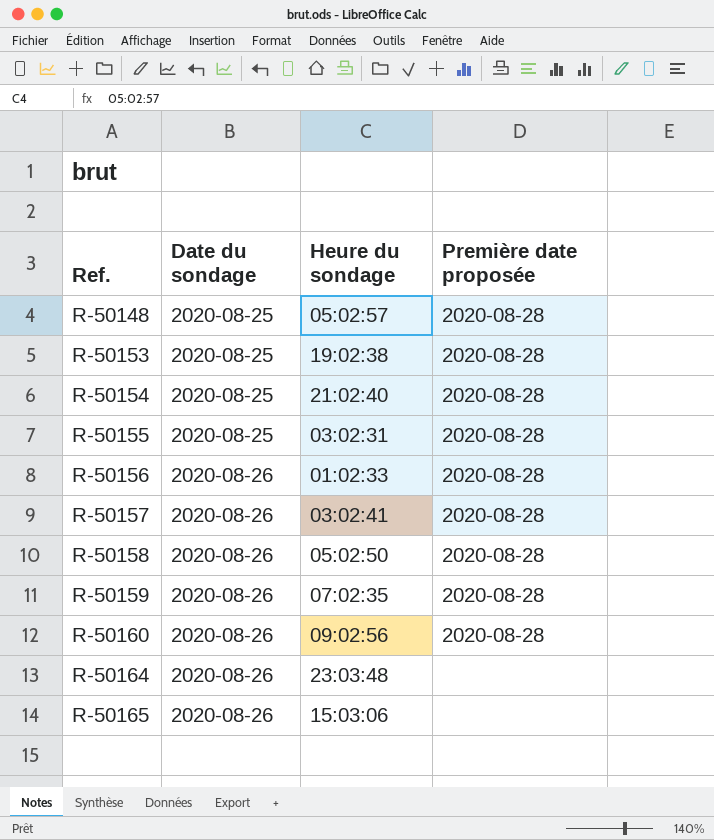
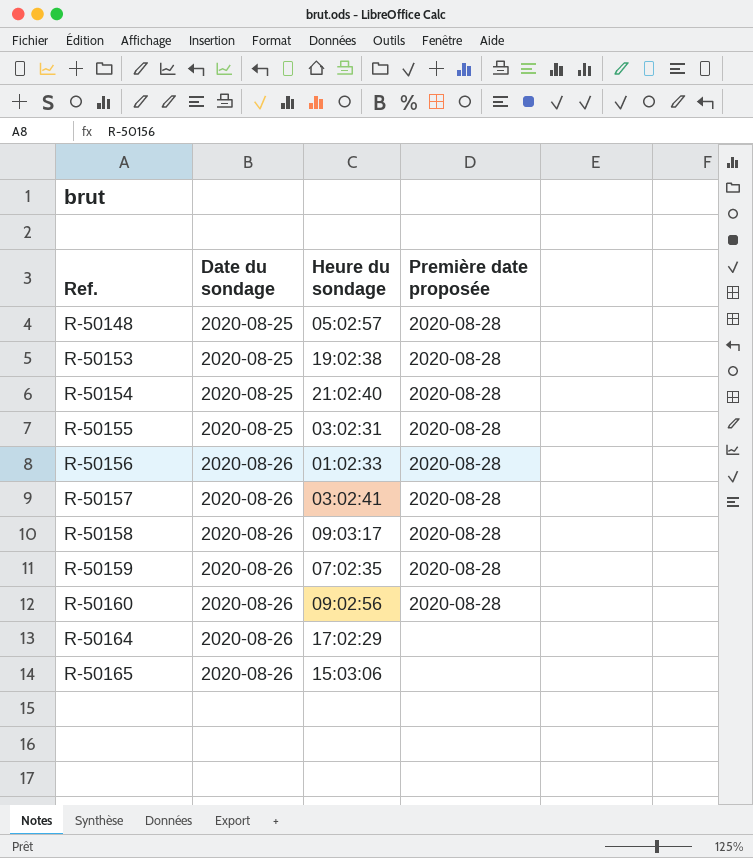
R-50158 | Heure du sondage: 05:02:50 -> 09:03:17
R-50164 | Heure du sondage: 23:03:48 -> 17:02:29

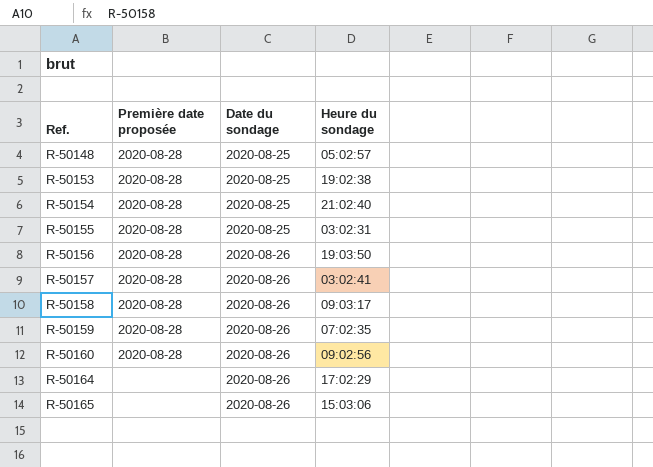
column Première date proposée | position: 4 -> 2
R-50156 | Heure du sondage: 01:02:33 -> 19:03:50

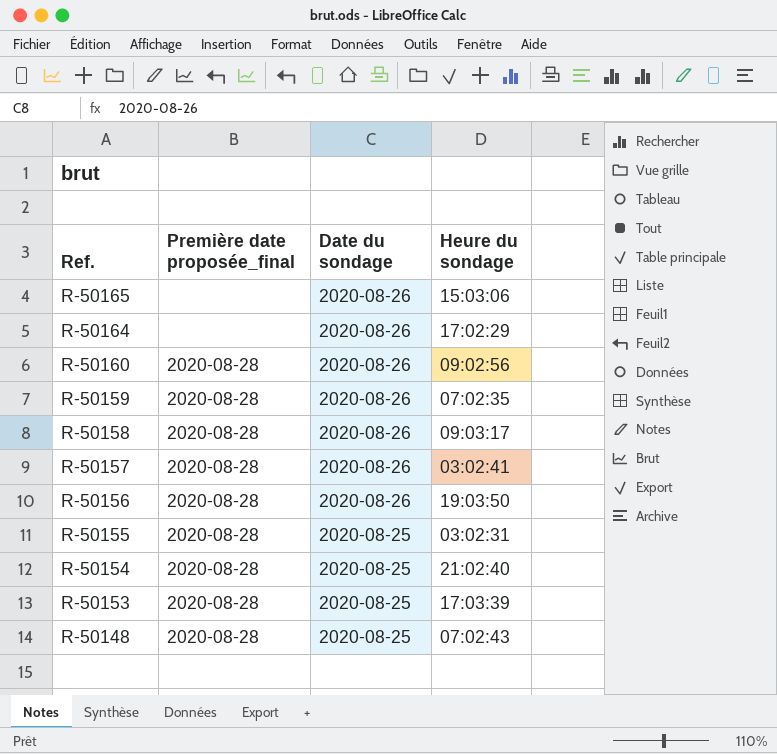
row order: Ref. ascending -> Ref. descending
column name: Première date proposée -> Première date proposée_final
R-50153 | Heure du sondage: 19:02:38 -> 17:03:39
R-50148 | Heure du sondage: 05:02:57 -> 07:02:43

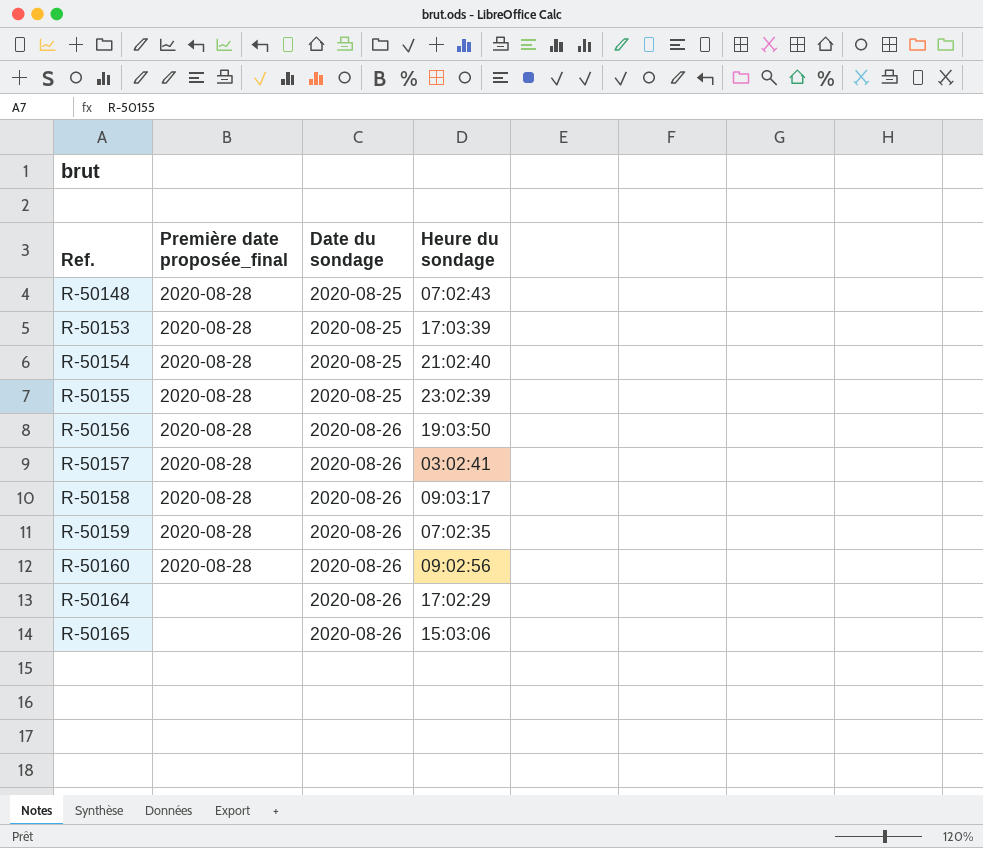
row order: Ref. descending -> Ref. ascending
R-50155 | Heure du sondage: 03:02:31 -> 23:02:39

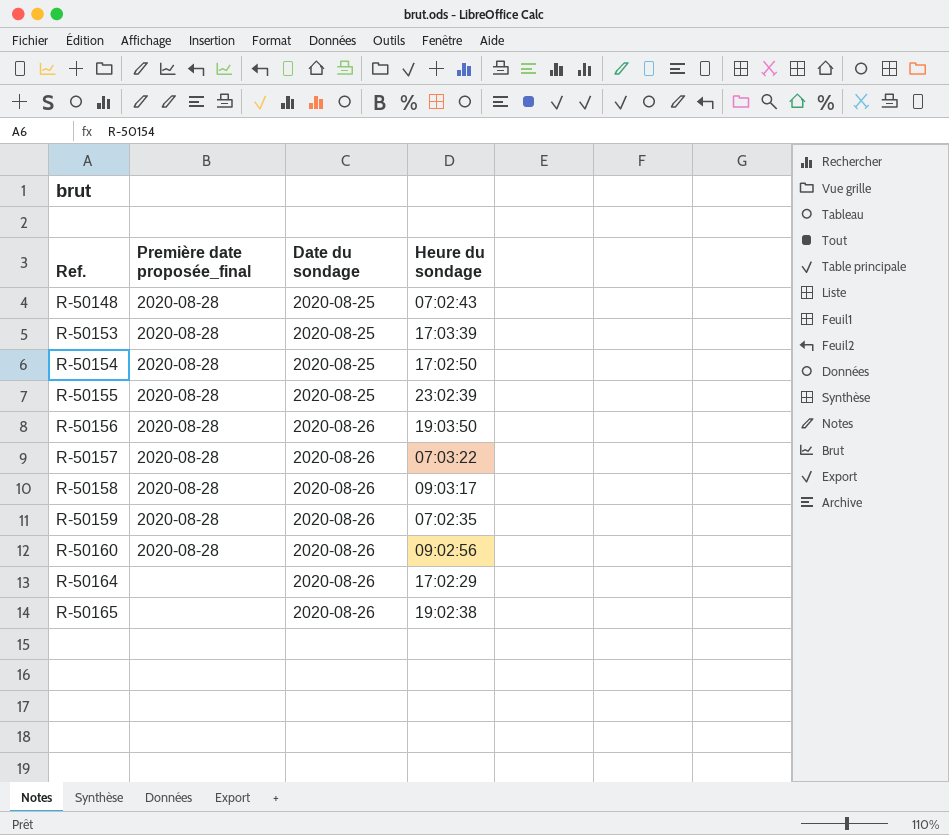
R-50154 | Heure du sondage: 21:02:40 -> 17:02:50
R-50157 | Heure du sondage: 03:02:41 -> 07:03:22
R-50165 | Heure du sondage: 15:03:06 -> 19:02:38

